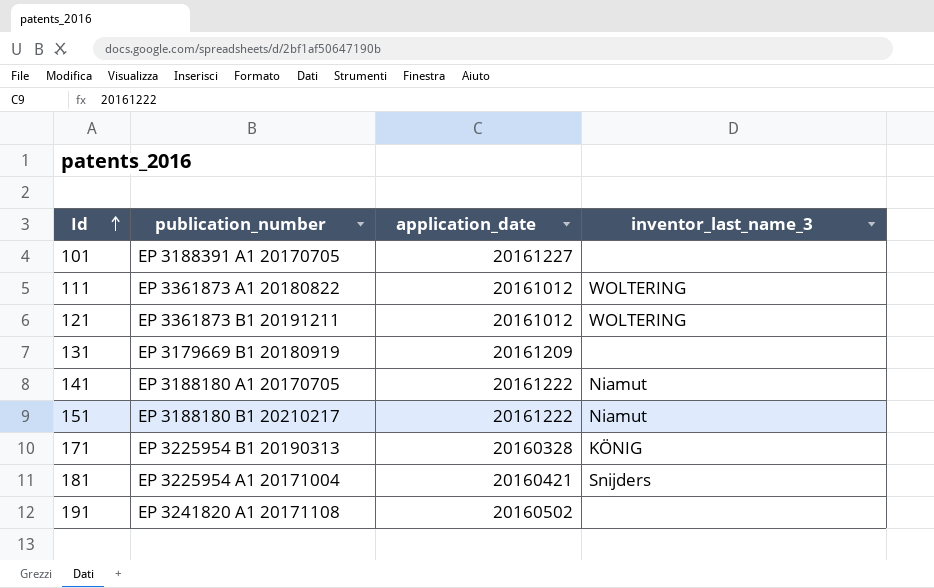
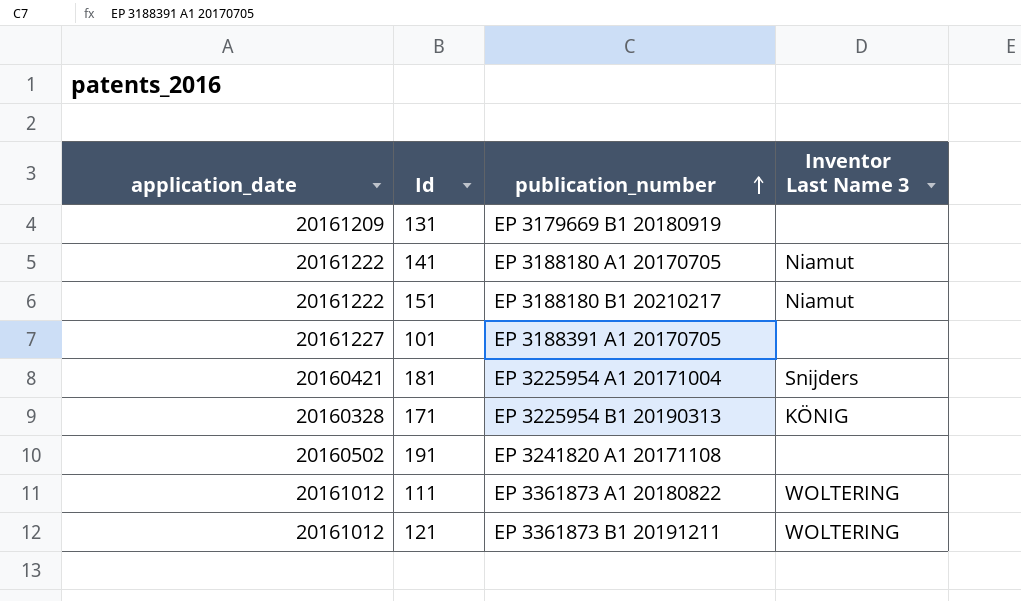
row order: Id ascending -> publication_number ascending
column application_date | position: 3 -> 1
column name: inventor_last_name_3 -> Inventor Last Name 3

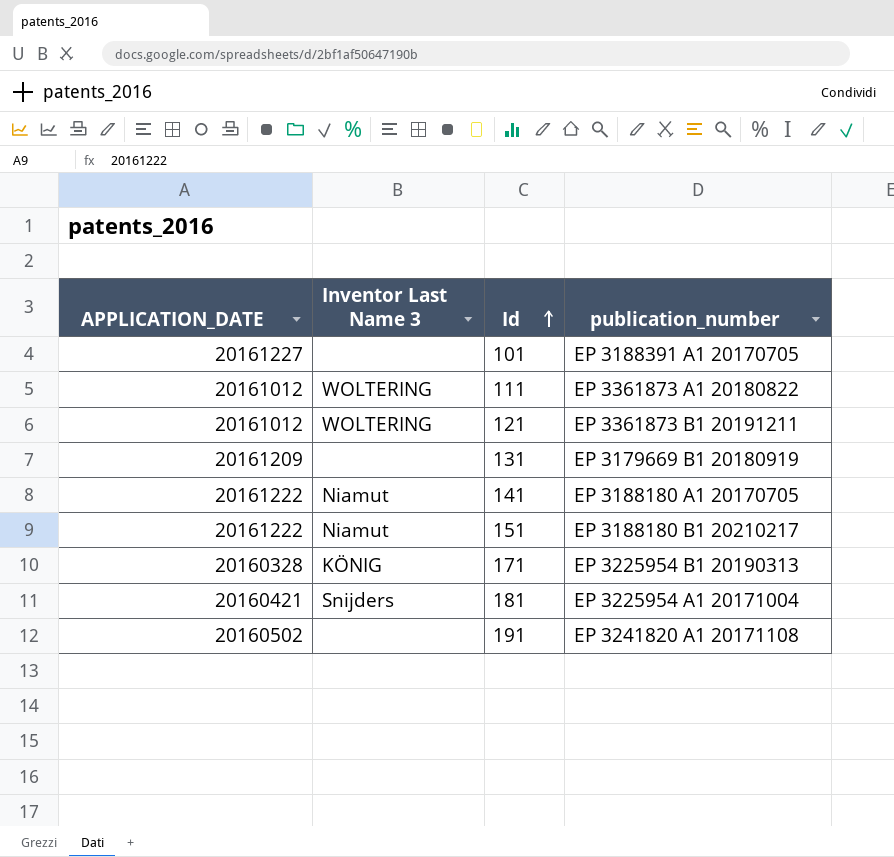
row order: publication_number ascending -> Id ascending
column name: application_date -> APPLICATION_DATE
column Inventor Last Name 3 | position: 4 -> 2

